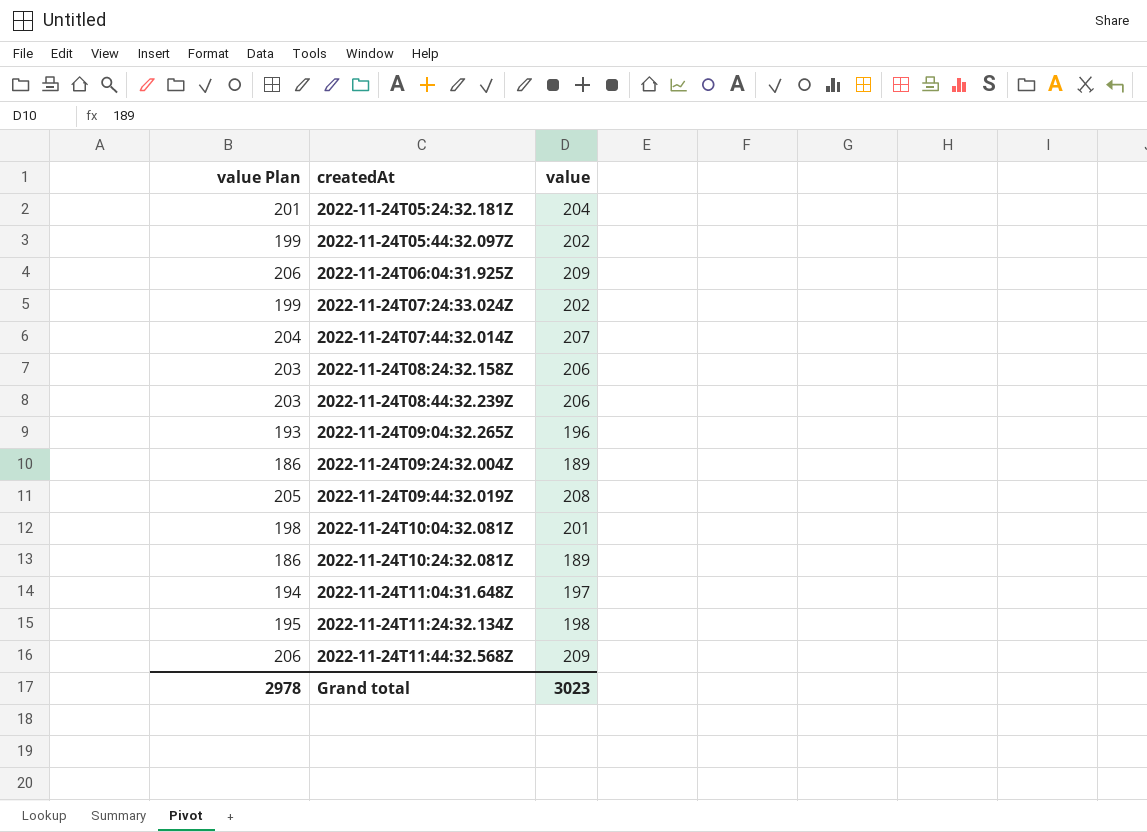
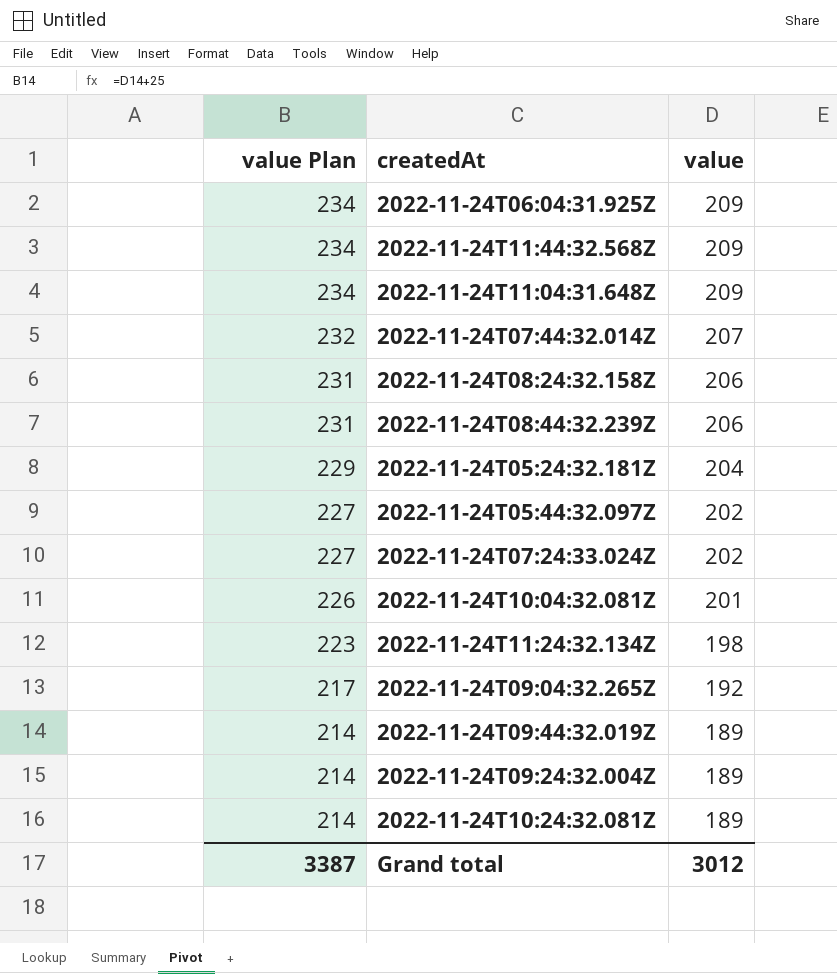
row order: createdAt ascending -> value Plan descending
column value Plan | formula: [value] - 3 -> [value] + 25
2022-11-24T11:04:31.648Z | value: 197 -> 209
2022-11-24T09:04:32.265Z | value: 196 -> 192
2022-11-24T09:44:32.019Z | value: 208 -> 189
Grand total | value Plan: 2978 -> 3387
Grand total | value: 3023 -> 3012

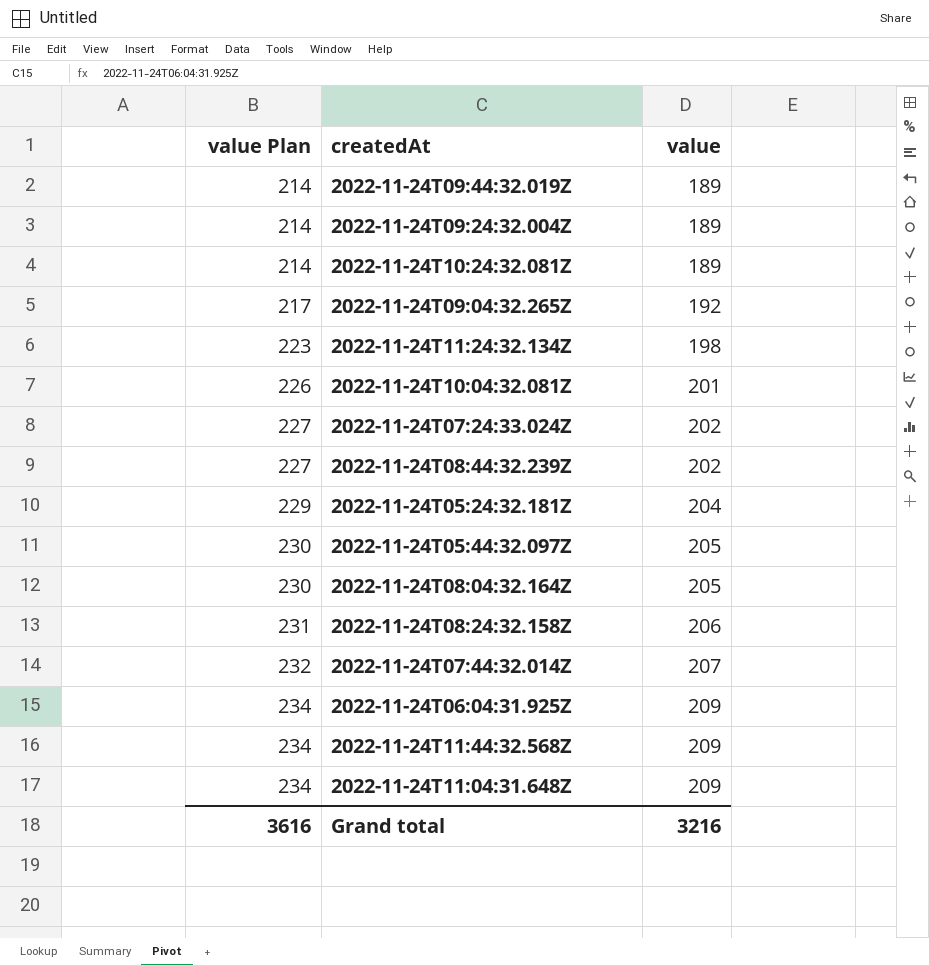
row order: value Plan descending -> value Plan ascending
2022-11-24T08:44:32.239Z | value Plan: 231 -> 227
2022-11-24T08:44:32.239Z | value: 206 -> 202
2022-11-24T05:44:32.097Z | value Plan: 227 -> 230
2022-11-24T05:44:32.097Z | value: 202 -> 205
row 2022-11-24T08:04:32.164Z: none -> 230 | 205
Grand total | value Plan: 3387 -> 3616
Grand total | value: 3012 -> 3216

